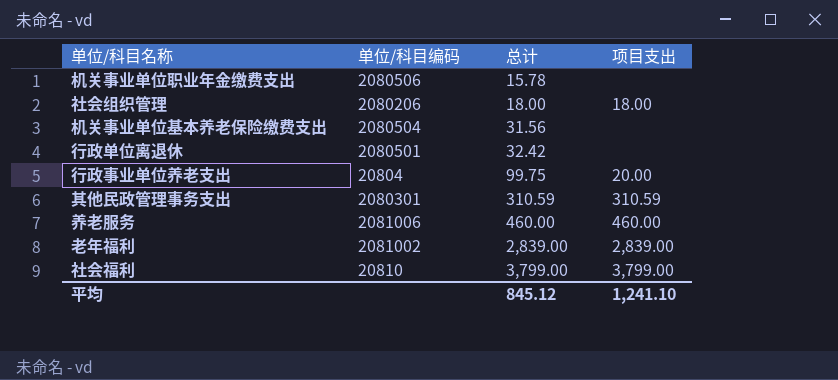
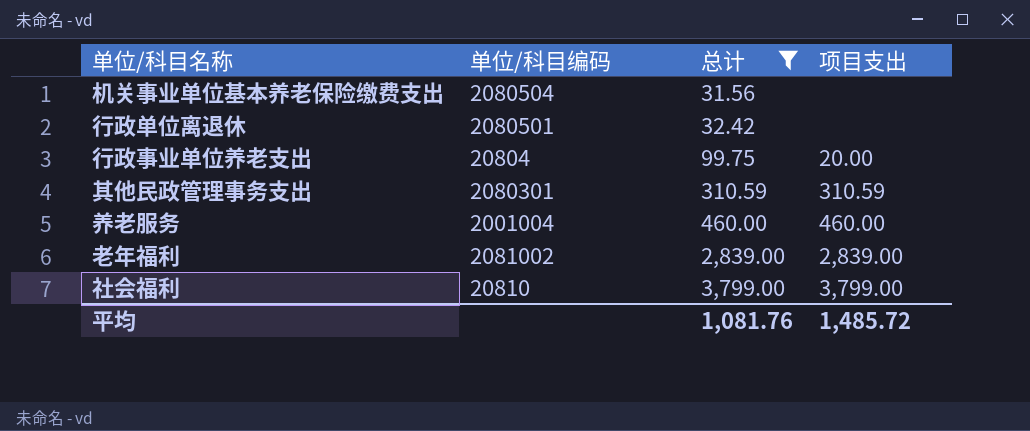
filter: none -> 总计 >= 31.56
养老服务 | 单位/科目编码: 2081006 -> 2001004
平均 | 总计: 845.12 -> 1,081.76
平均 | 项目支出: 1,241.10 -> 1,485.72

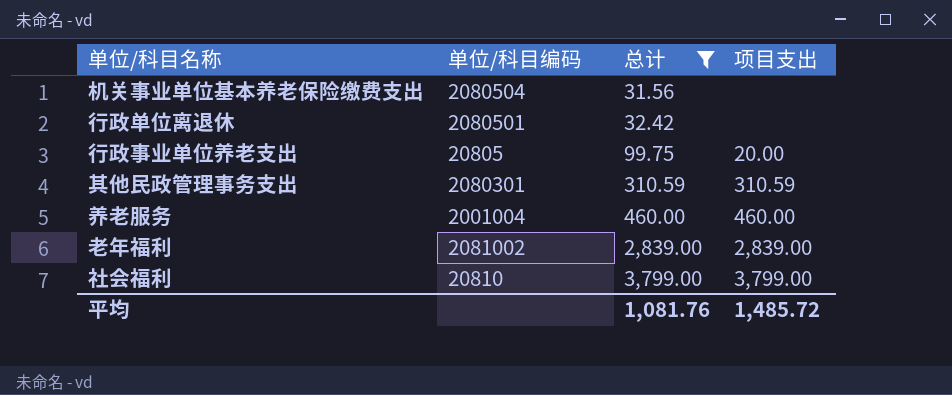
行政事业单位养老支出 | 单位/科目编码: 20804 -> 20805

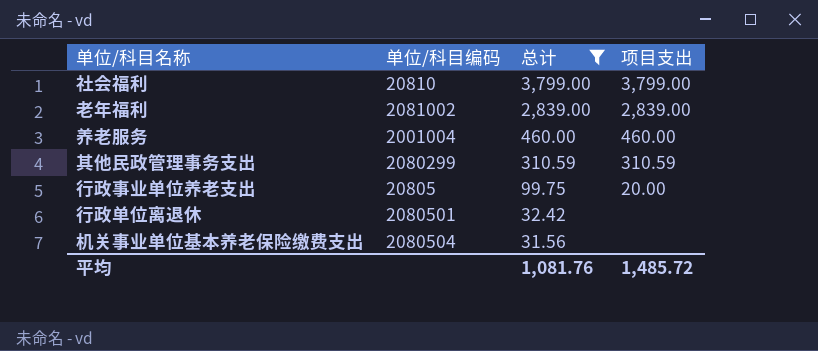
row order: 总计 ascending -> 总计 descending
其他民政管理事务支出 | 单位/科目编码: 2080301 -> 2080299

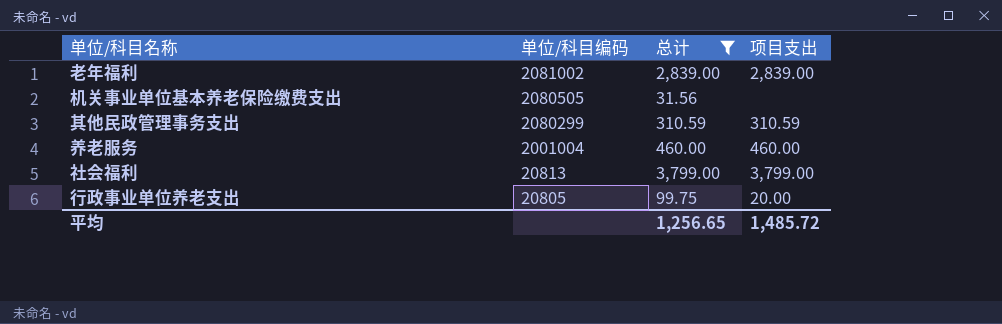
row order: 总计 descending -> 单位/科目编码 descending
row 行政单位离退休: 2080501 | 32.42 | none -> none
机关事业单位基本养老保险缴费支出 | 单位/科目编码: 2080504 -> 2080505
社会福利 | 单位/科目编码: 20810 -> 20813
平均 | 总计: 1,081.76 -> 1,256.65

